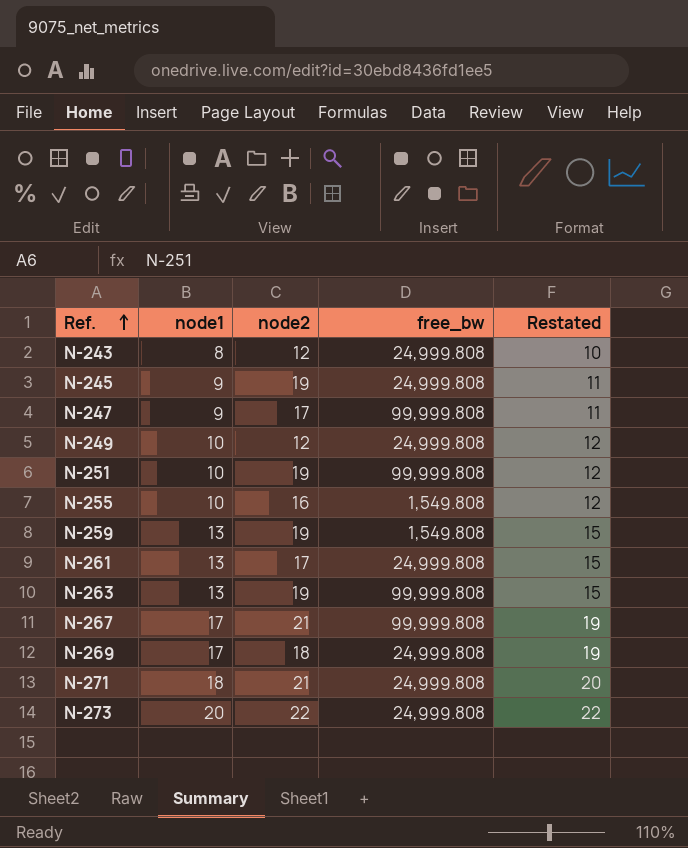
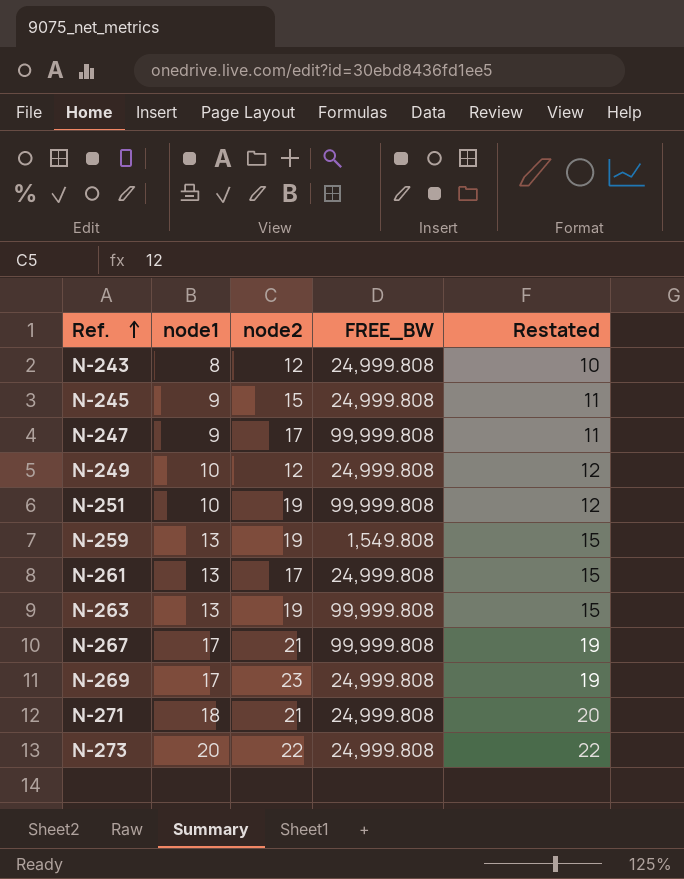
column name: free_bw -> FREE_BW
row N-255: 10 | 16 | 1,549.808 | 12 -> none
N-245 | node2: 19 -> 15
N-269 | node2: 18 -> 23

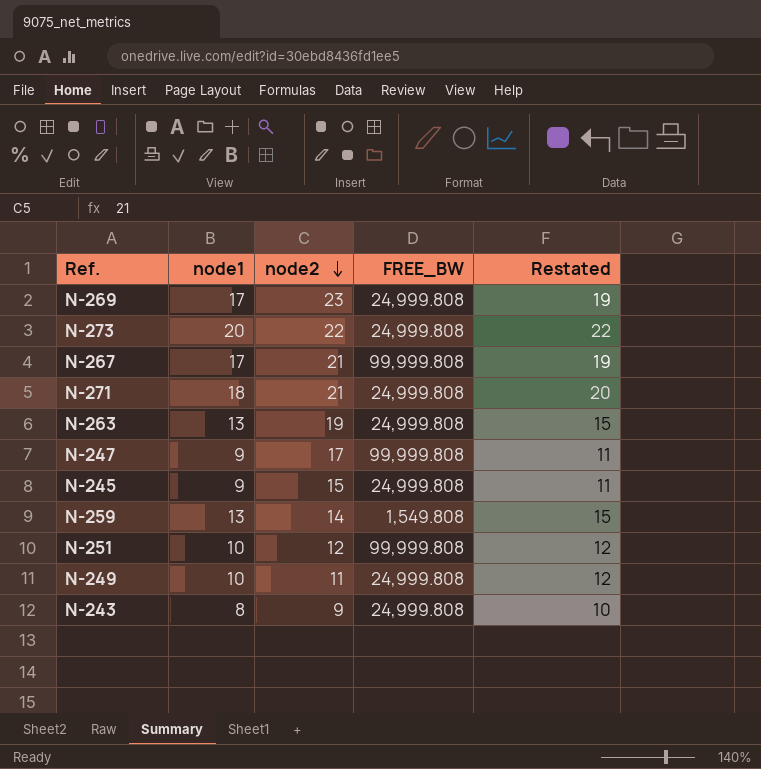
row order: Ref. ascending -> node2 descending
row N-261: 13 | 17 | 24,999.808 | 15 -> none
N-263 | FREE_BW: 99,999.808 -> 24,999.808
N-259 | node2: 19 -> 14
N-251 | node2: 19 -> 12
N-249 | node2: 12 -> 11
N-243 | node2: 12 -> 9

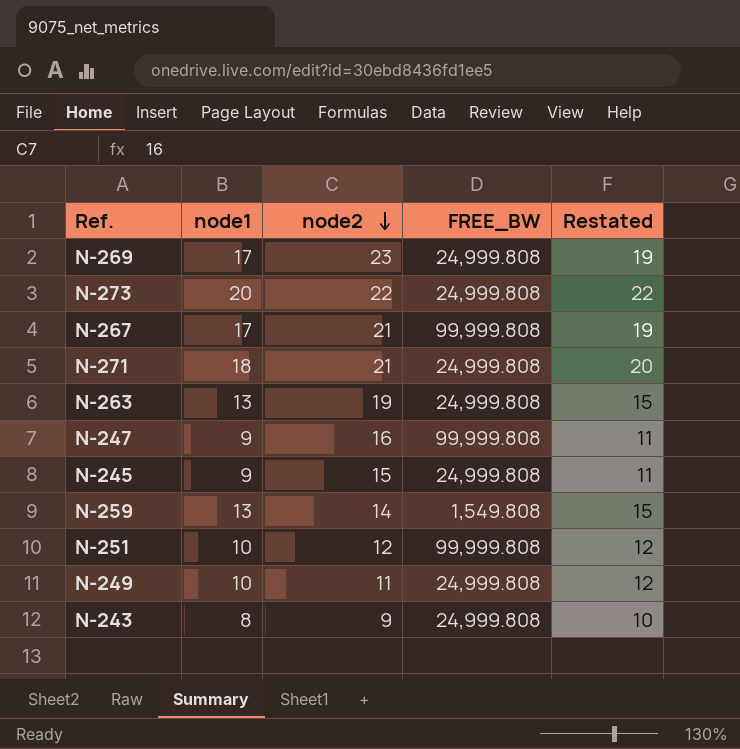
N-247 | node2: 17 -> 16

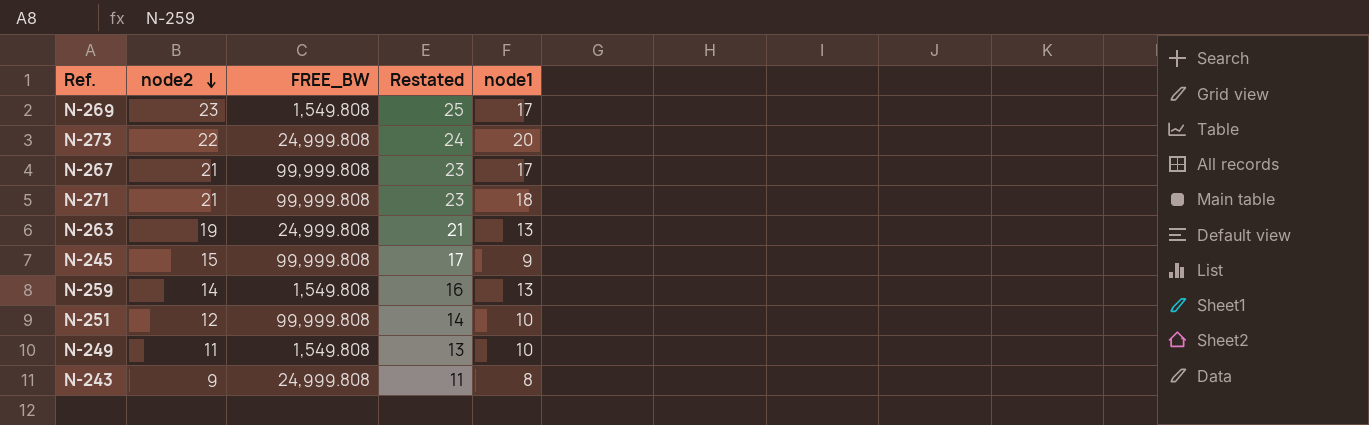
column Restated | formula: [node1] + 2 -> [node2] + 2
column node1 | position: 2 -> 5
row N-247: 9 | 16 | 99,999.808 | 11 -> none
N-269 | FREE_BW: 24,999.808 -> 1,549.808
N-271 | FREE_BW: 24,999.808 -> 99,999.808
N-245 | FREE_BW: 24,999.808 -> 99,999.808
N-249 | FREE_BW: 24,999.808 -> 1,549.808

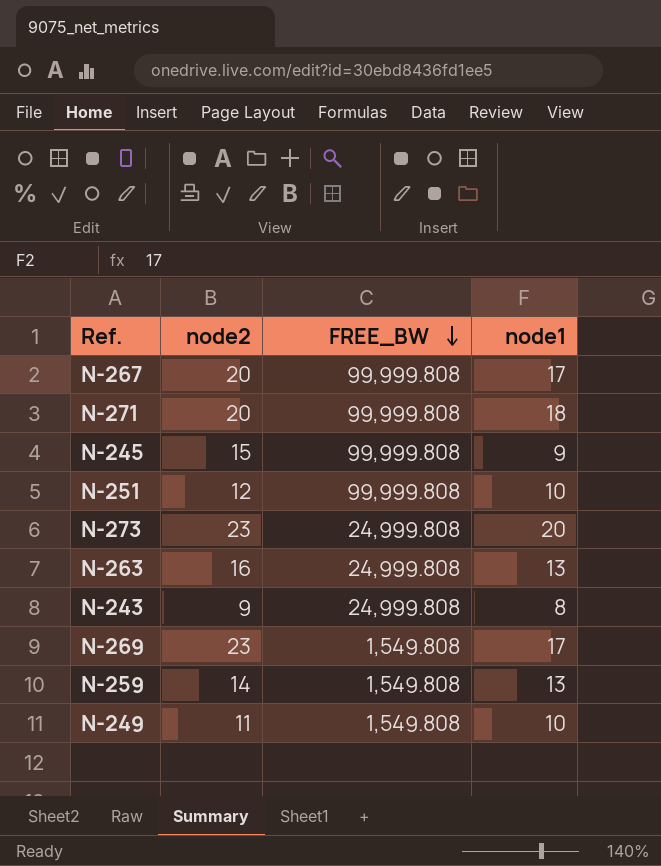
row order: node2 descending -> FREE_BW descending
column Restated | formula: [node2] + 2 -> none
N-267 | node2: 21 -> 20
N-271 | node2: 21 -> 20
N-273 | node2: 22 -> 23
N-263 | node2: 19 -> 16

